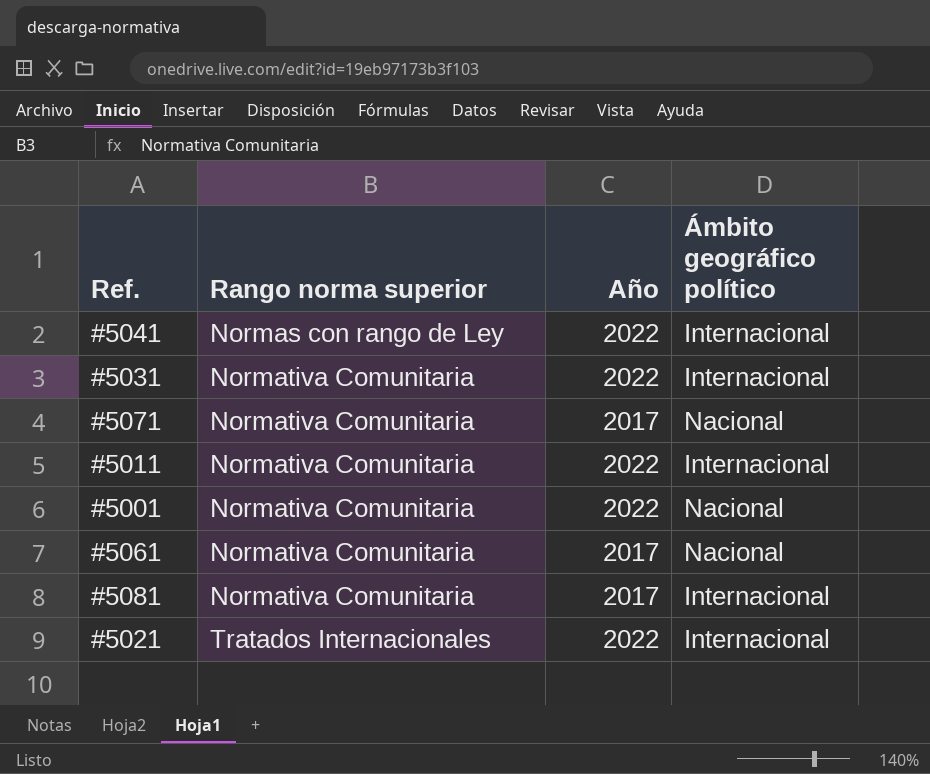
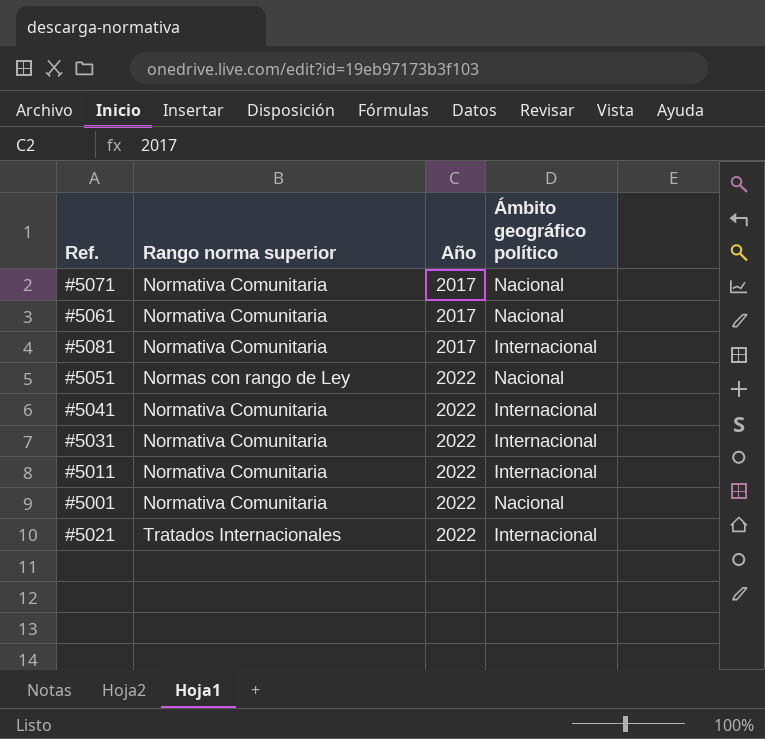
row order: Rango norma superior ascending -> Año ascending
row #5051: none -> Normas con rango de Ley | 2022 | Nacional
#5041 | Rango norma superior: Normas con rango de Ley -> Normativa Comunitaria

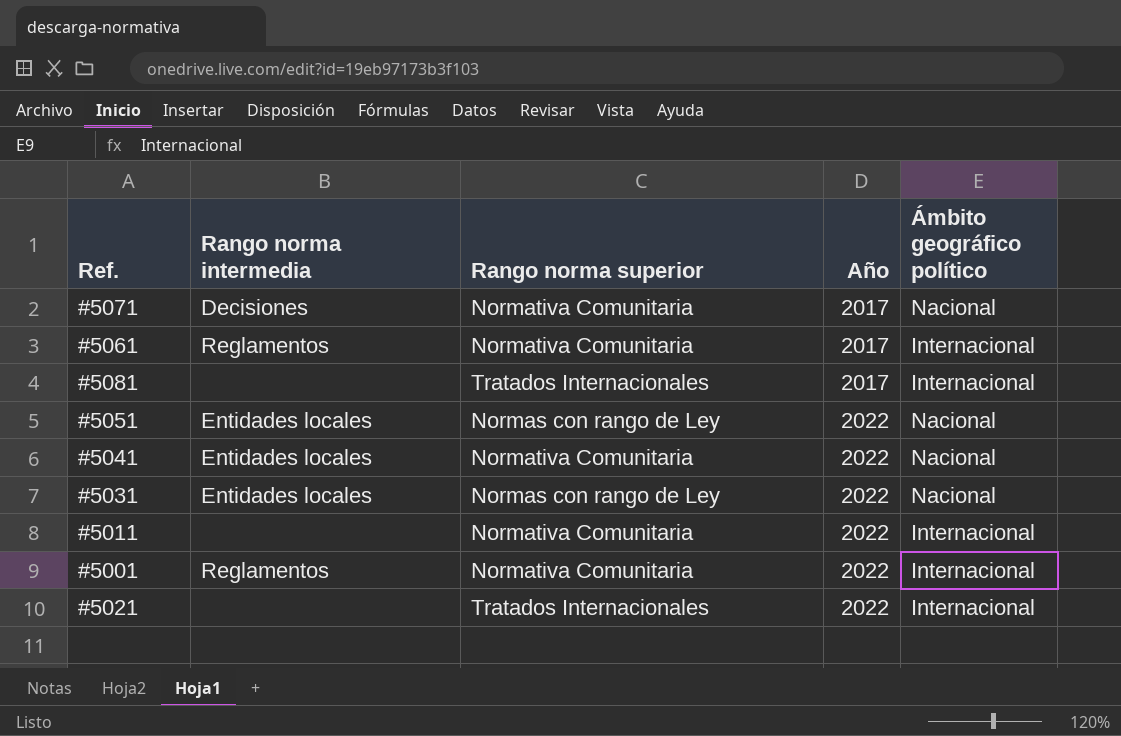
column Rango norma intermedia | position: none -> 2
#5061 | Ámbito geográfico político: Nacional -> Internacional
#5081 | Rango norma superior: Normativa Comunitaria -> Tratados Internacionales
#5041 | Ámbito geográfico político: Internacional -> Nacional
#5031 | Rango norma superior: Normativa Comunitaria -> Normas con rango de Ley
#5031 | Ámbito geográfico político: Internacional -> Nacional
#5001 | Ámbito geográfico político: Nacional -> Internacional

